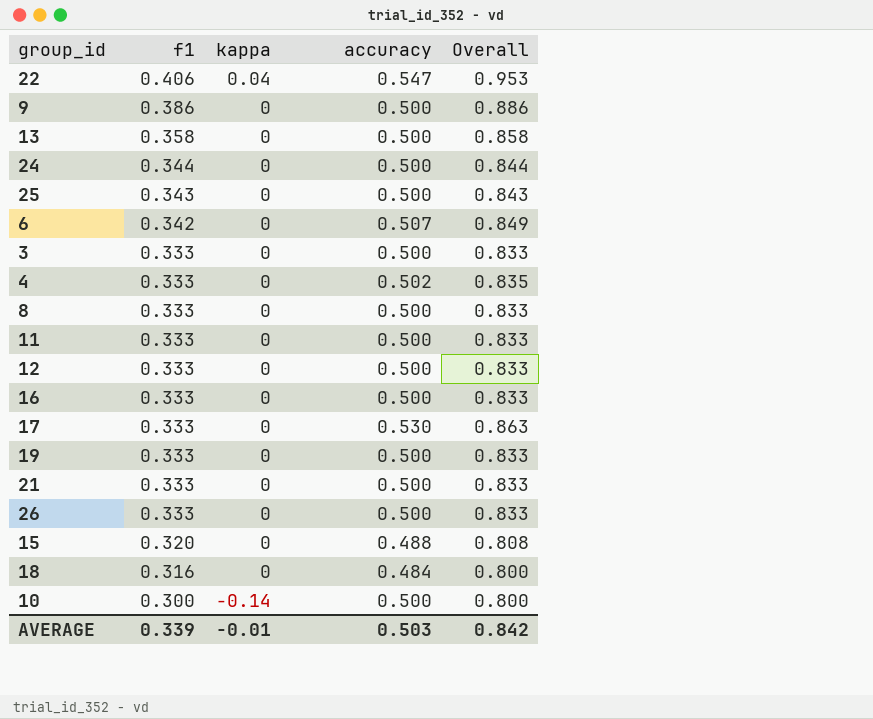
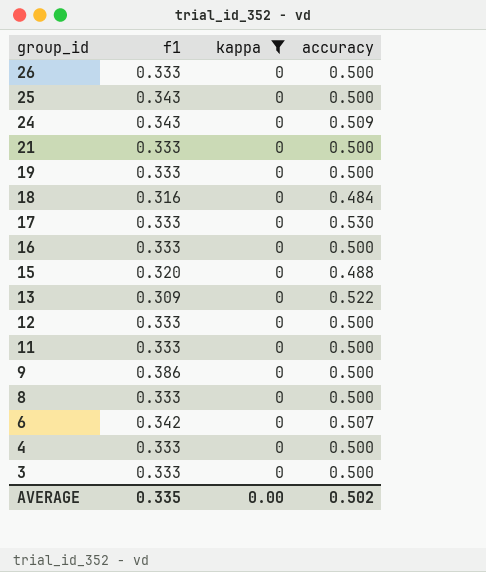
filter: none -> kappa = 0
row order: f1 descending -> group_id descending
column Overall | formula: [f1] + [accuracy] -> none
24 | f1: 0.344 -> 0.343
24 | accuracy: 0.500 -> 0.509
13 | f1: 0.358 -> 0.309
13 | accuracy: 0.500 -> 0.522
4 | accuracy: 0.502 -> 0.500
AVERAGE | f1: 0.339 -> 0.335
AVERAGE | kappa: -0.01 -> 0.00
AVERAGE | accuracy: 0.503 -> 0.502

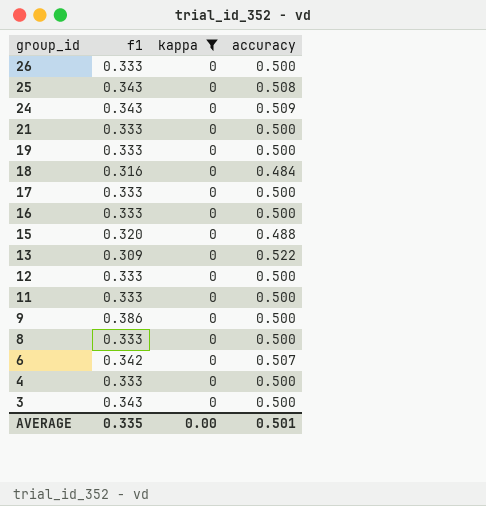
25 | accuracy: 0.500 -> 0.508
17 | accuracy: 0.530 -> 0.500
3 | f1: 0.333 -> 0.343
AVERAGE | accuracy: 0.502 -> 0.501

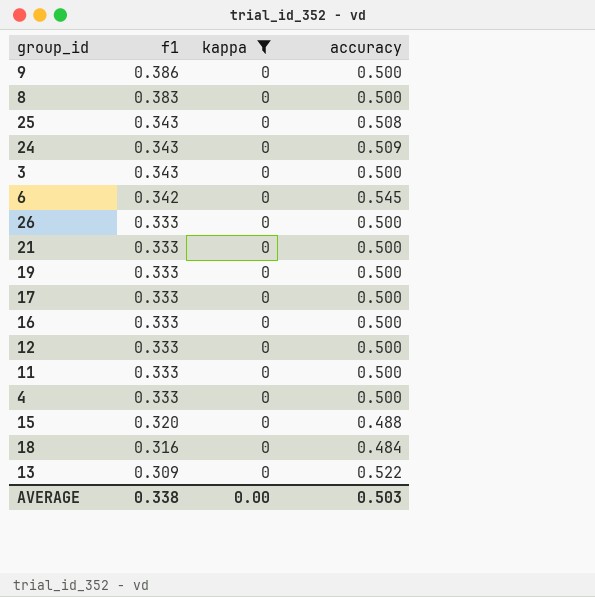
row order: group_id descending -> f1 descending
8 | f1: 0.333 -> 0.383
6 | accuracy: 0.507 -> 0.545
AVERAGE | f1: 0.335 -> 0.338
AVERAGE | accuracy: 0.501 -> 0.503

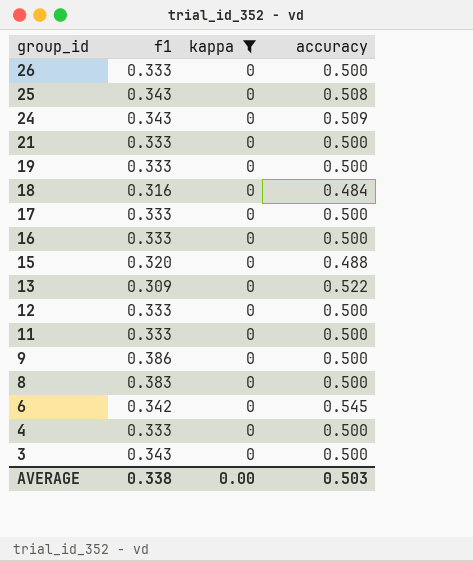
row order: f1 descending -> group_id descending

